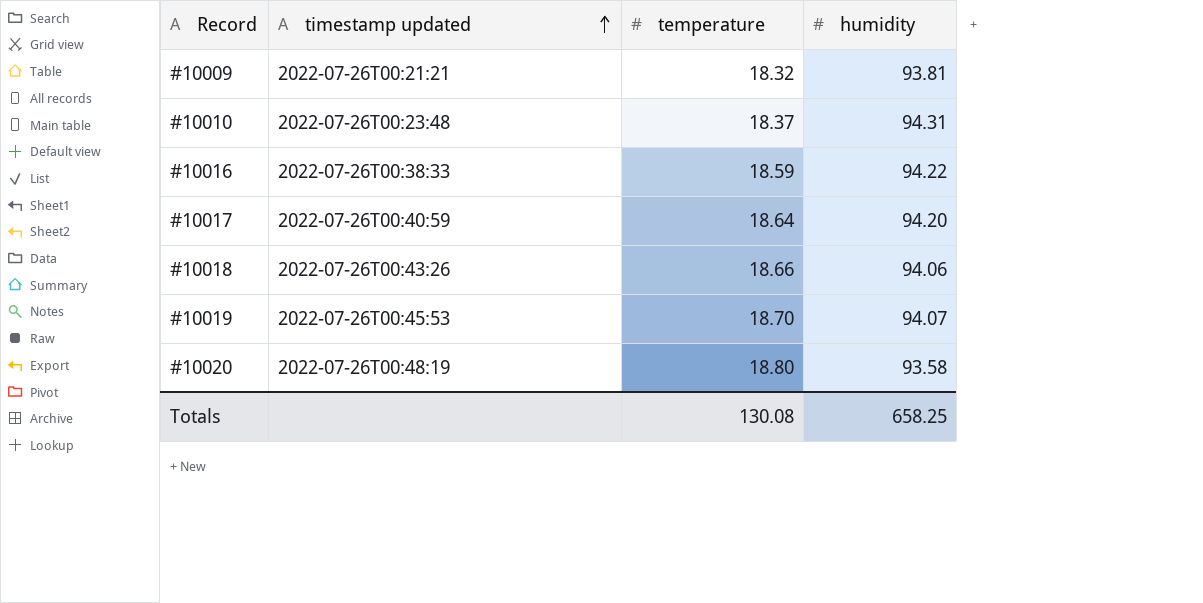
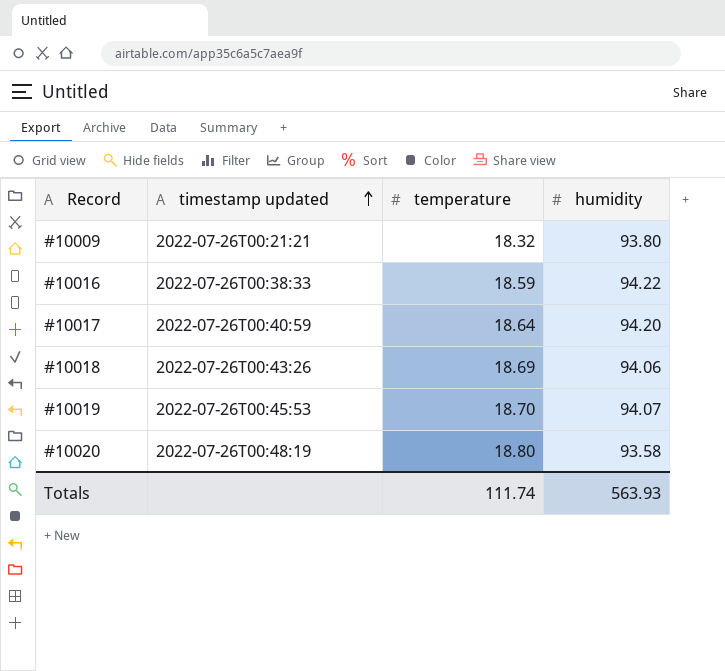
row #10010: 2022-07-26T00:23:48 | 18.37 | 94.31 -> none
#10009 | humidity: 93.81 -> 93.80
#10018 | temperature: 18.66 -> 18.69
Totals | temperature: 130.08 -> 111.74
Totals | humidity: 658.25 -> 563.93

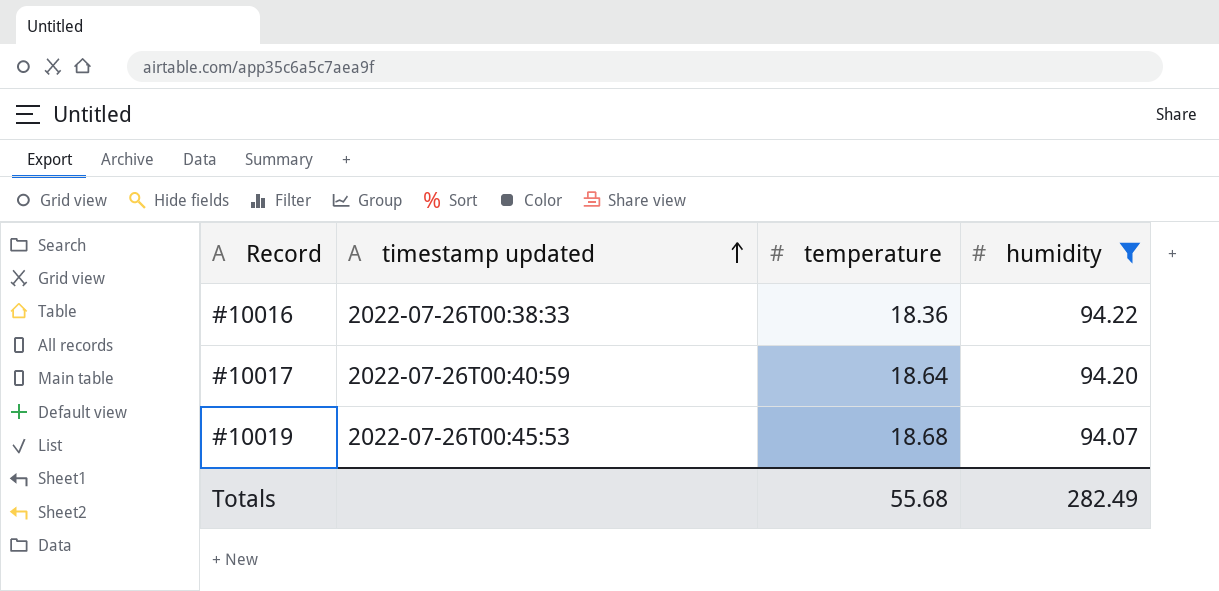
filter: none -> humidity >= 94.07
#10016 | temperature: 18.59 -> 18.36
#10019 | temperature: 18.70 -> 18.68
Totals | temperature: 111.74 -> 55.68
Totals | humidity: 563.93 -> 282.49

